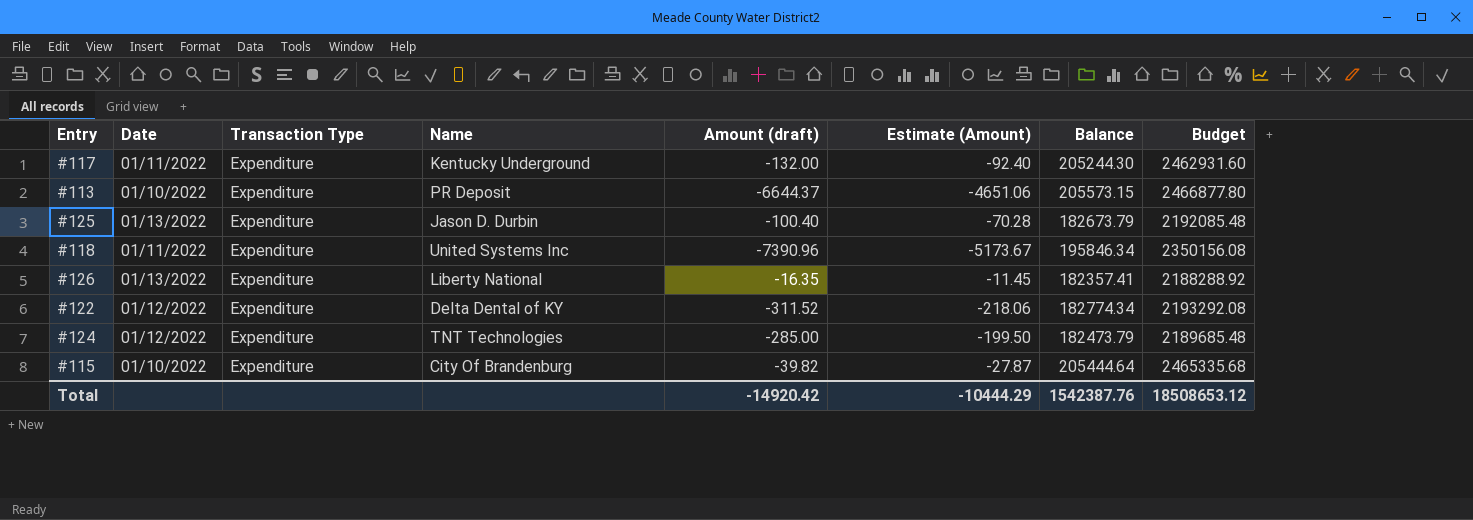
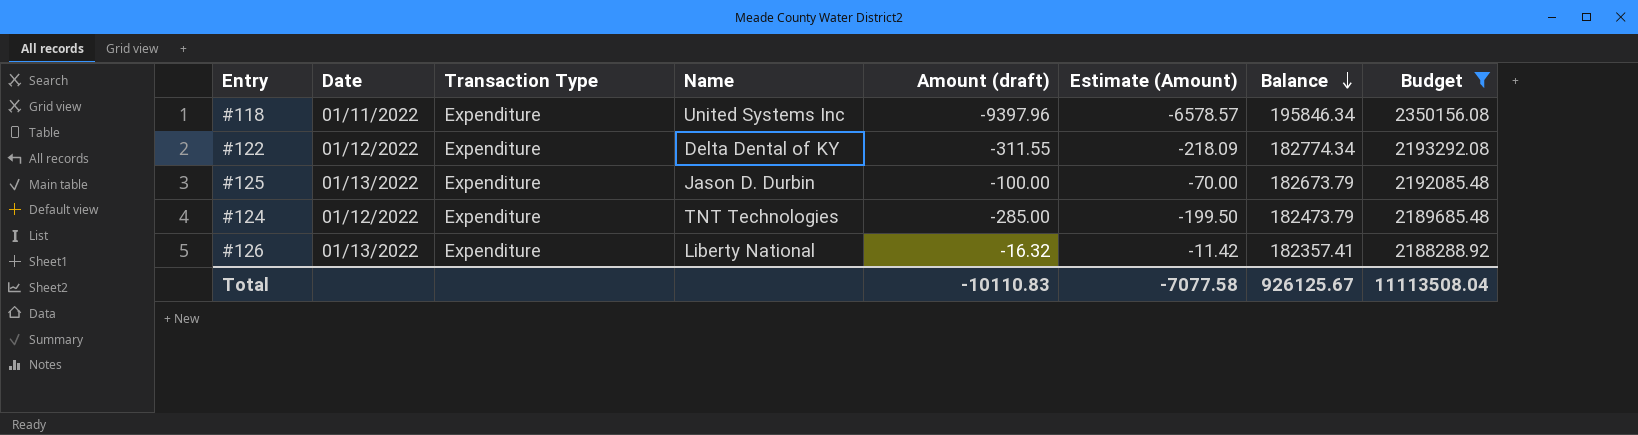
filter: none -> Budget <= 2350156.08
row order: none -> Balance descending
#118 | Amount (draft): -7390.96 -> -9397.96
#118 | Estimate (Amount): -5173.67 -> -6578.57
#122 | Amount (draft): -311.52 -> -311.55
#122 | Estimate (Amount): -218.06 -> -218.09
#125 | Amount (draft): -100.40 -> -100.00
#125 | Estimate (Amount): -70.28 -> -70.00
#126 | Amount (draft): -16.35 -> -16.32
#126 | Estimate (Amount): -11.45 -> -11.42
Total | Amount (draft): -14920.42 -> -10110.83
Total | Estimate (Amount): -10444.29 -> -7077.58
Total | Balance: 1542387.76 -> 926125.67
Total | Budget: 18508653.12 -> 11113508.04

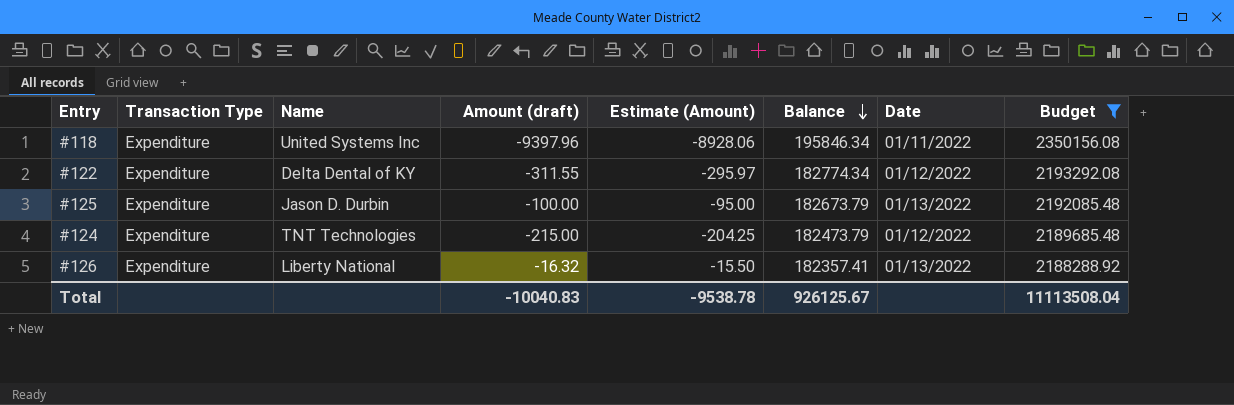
column Estimate (Amount) | formula: [Amount (draft)] * 0.7 -> [Amount (draft)] * 0.95
column Date | position: 2 -> 7
#124 | Amount (draft): -285.00 -> -215.00
Total | Amount (draft): -10110.83 -> -10040.83
Total | Estimate (Amount): -7077.58 -> -9538.78

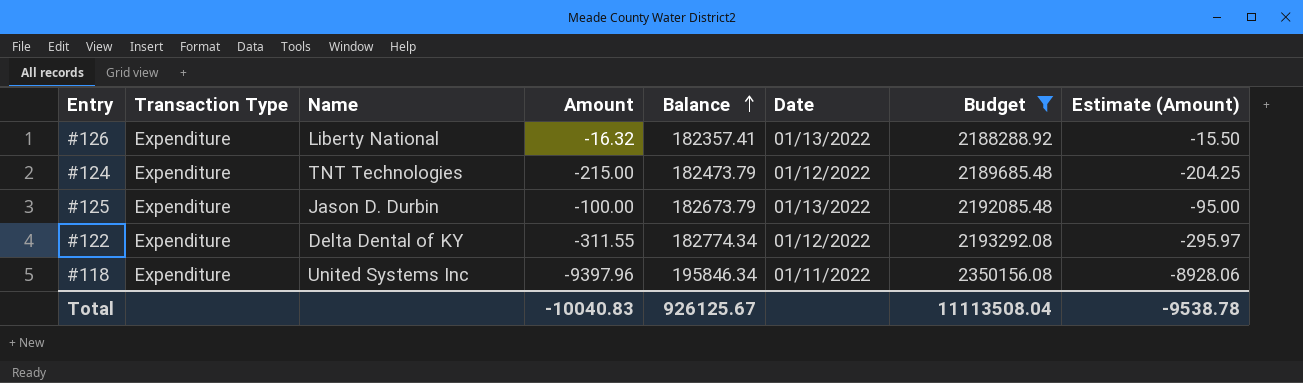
row order: Balance descending -> Balance ascending
column name: Amount (draft) -> Amount
column Estimate (Amount) | position: 5 -> 8

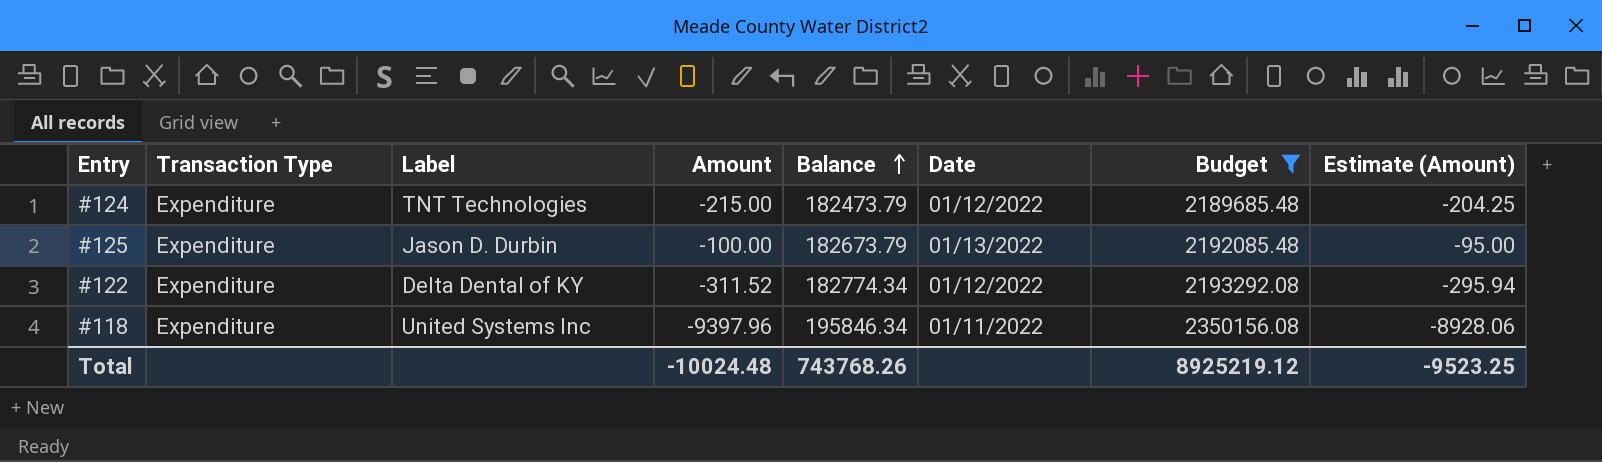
column name: Name -> Label
row #126: Expenditure | Liberty National | -16.32 | 182357.41 | 01/13/2022 | 2188288.92 | -15.50 -> none
#122 | Amount: -311.55 -> -311.52
#122 | Estimate (Amount): -295.97 -> -295.94
Total | Amount: -10040.83 -> -10024.48
Total | Balance: 926125.67 -> 743768.26
Total | Budget: 11113508.04 -> 8925219.12
Total | Estimate (Amount): -9538.78 -> -9523.25

